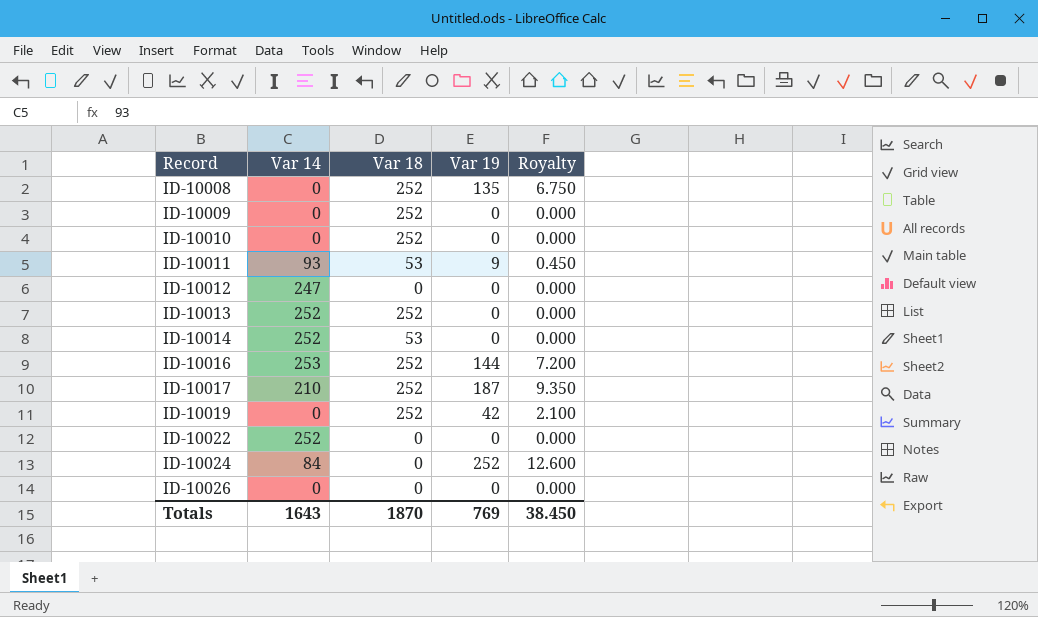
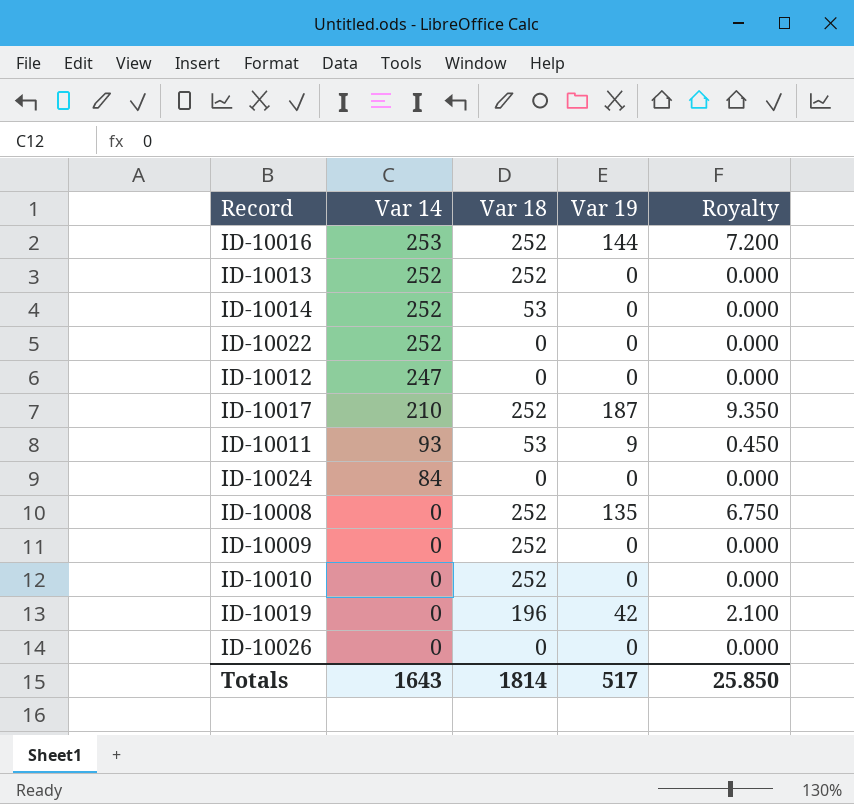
row order: Record ascending -> Var 14 descending
ID-10024 | Var 19: 252 -> 0
ID-10024 | Royalty: 12.600 -> 0.000
ID-10019 | Var 18: 252 -> 196
Totals | Var 18: 1870 -> 1814
Totals | Var 19: 769 -> 517
Totals | Royalty: 38.450 -> 25.850

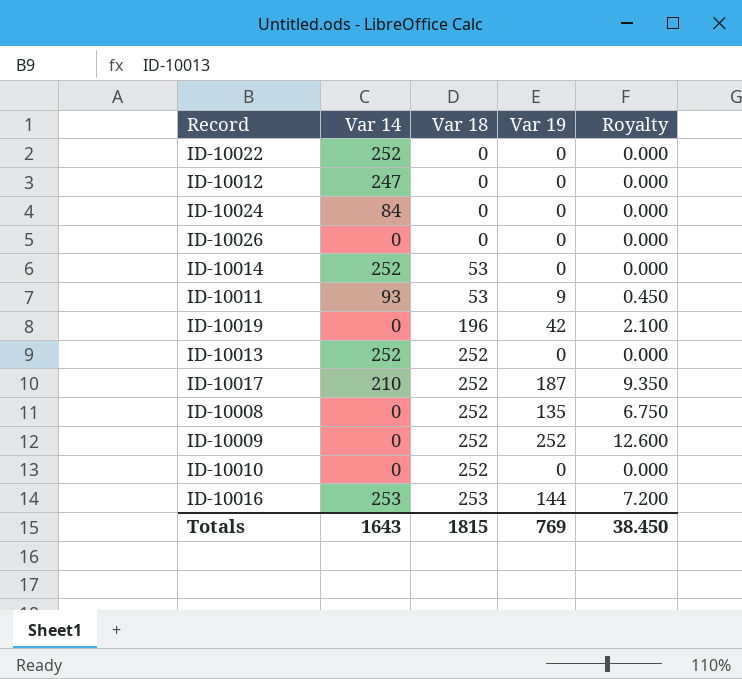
row order: Var 14 descending -> Var 18 ascending
ID-10009 | Var 19: 0 -> 252
ID-10009 | Royalty: 0.000 -> 12.600
ID-10016 | Var 18: 252 -> 253
Totals | Var 18: 1814 -> 1815
Totals | Var 19: 517 -> 769
Totals | Royalty: 25.850 -> 38.450

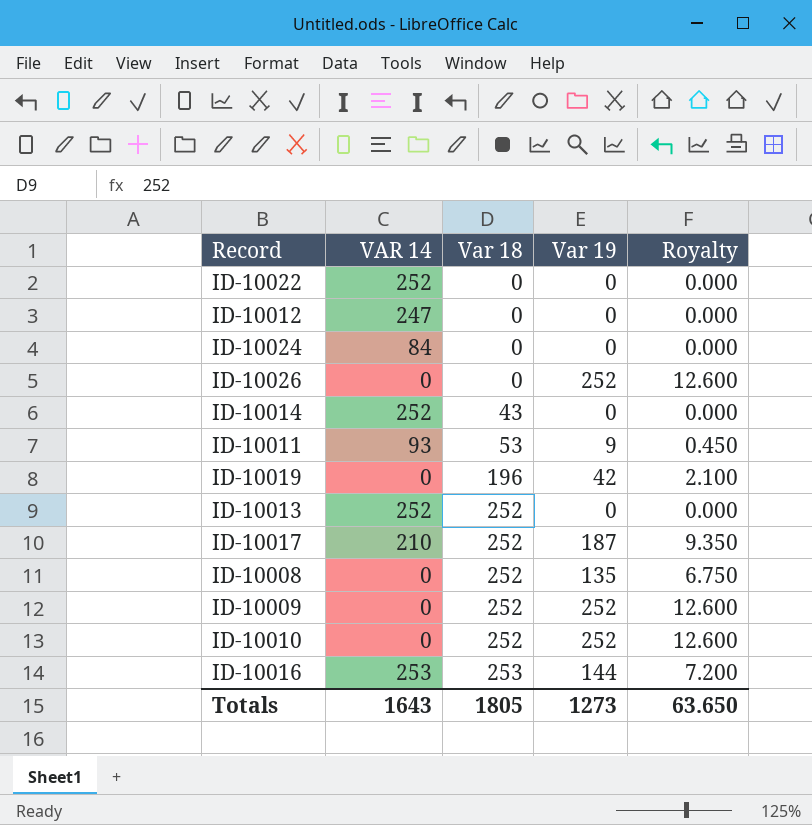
column name: Var 14 -> VAR 14
ID-10026 | Var 19: 0 -> 252
ID-10026 | Royalty: 0.000 -> 12.600
ID-10014 | Var 18: 53 -> 43
ID-10010 | Var 19: 0 -> 252
ID-10010 | Royalty: 0.000 -> 12.600
Totals | Var 18: 1815 -> 1805
Totals | Var 19: 769 -> 1273
Totals | Royalty: 38.450 -> 63.650

